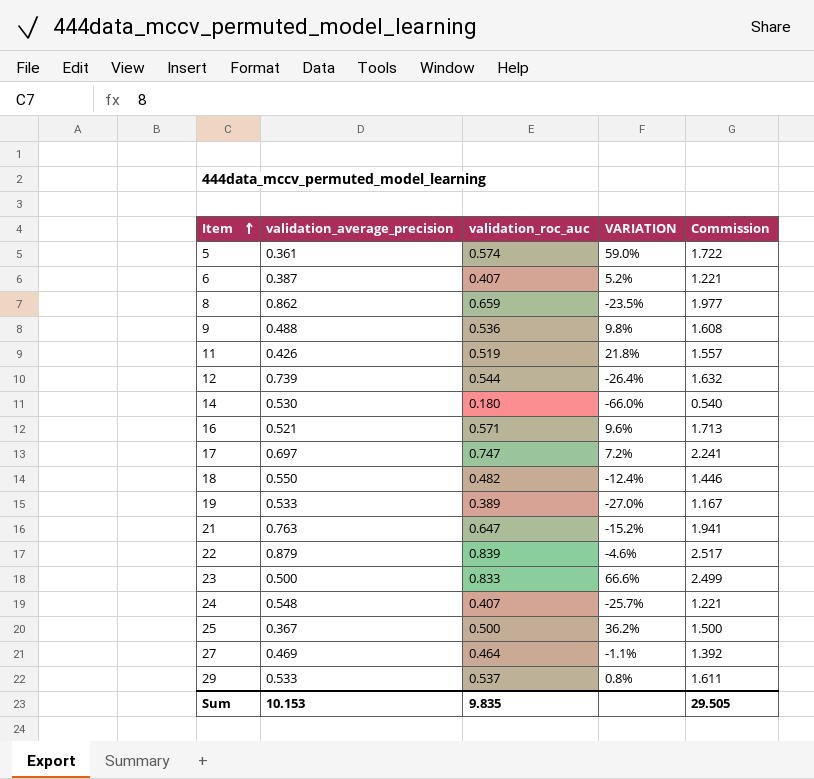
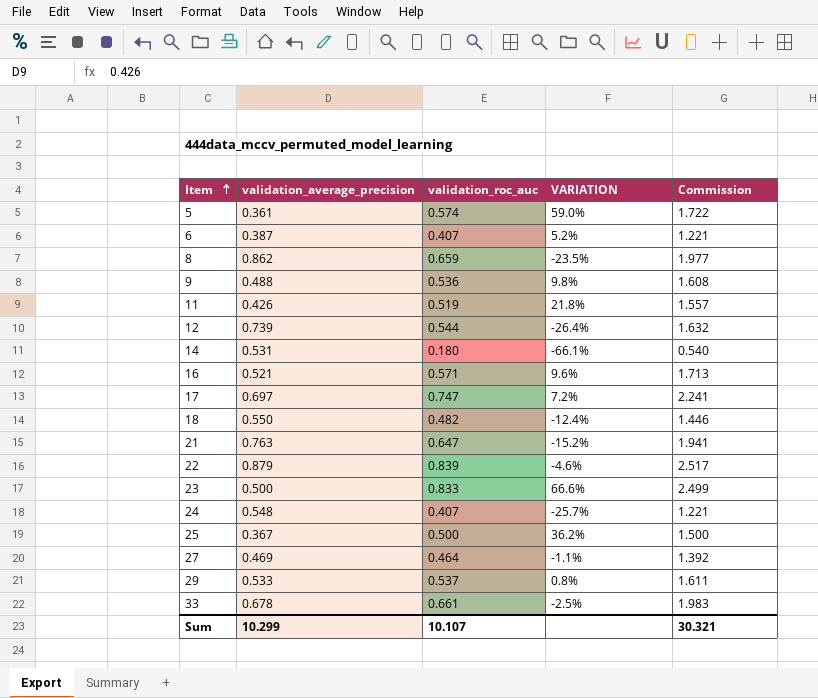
row 19: 0.533 | 0.389 | -27.0% | 1.167 -> none
14 | validation_average_precision: 0.530 -> 0.531
14 | VARIATION: -66.0% -> -66.1%
row 33: none -> 0.678 | 0.661 | -2.5% | 1.983
Sum | validation_average_precision: 10.153 -> 10.299
Sum | validation_roc_auc: 9.835 -> 10.107
Sum | Commission: 29.505 -> 30.321

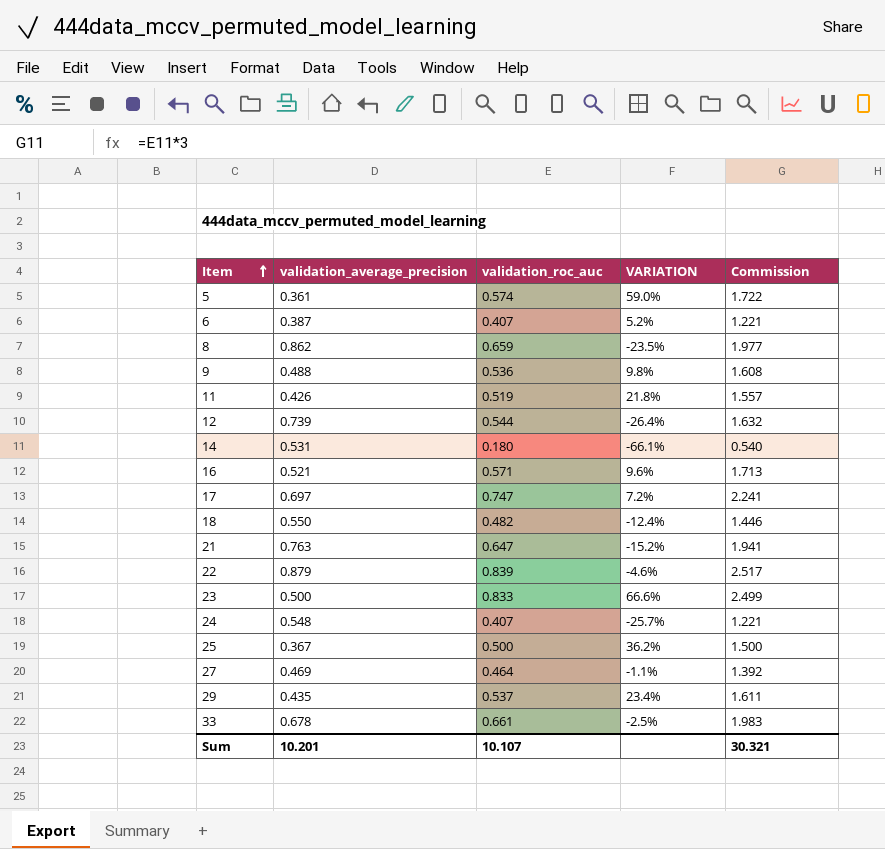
29 | validation_average_precision: 0.533 -> 0.435
29 | VARIATION: 0.8% -> 23.4%
Sum | validation_average_precision: 10.299 -> 10.201

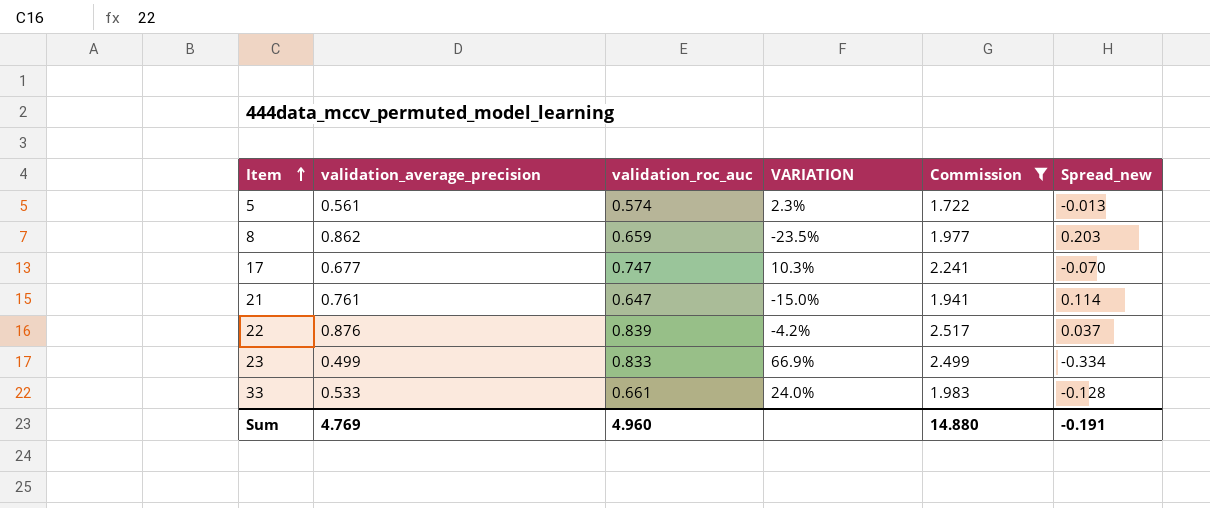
filter: none -> Commission >= 1.722
column Spread_new | formula: none -> [validation_average_precision] - [validation_roc_auc]
5 | validation_average_precision: 0.361 -> 0.561
5 | VARIATION: 59.0% -> 2.3%
17 | validation_average_precision: 0.697 -> 0.677
17 | VARIATION: 7.2% -> 10.3%
21 | validation_average_precision: 0.763 -> 0.761
21 | VARIATION: -15.2% -> -15.0%
22 | validation_average_precision: 0.879 -> 0.876
22 | VARIATION: -4.6% -> -4.2%
23 | validation_average_precision: 0.500 -> 0.499
23 | VARIATION: 66.6% -> 66.9%
33 | validation_average_precision: 0.678 -> 0.533
33 | VARIATION: -2.5% -> 24.0%
Sum | validation_average_precision: 10.201 -> 4.769
Sum | validation_roc_auc: 10.107 -> 4.960
Sum | Commission: 30.321 -> 14.880

